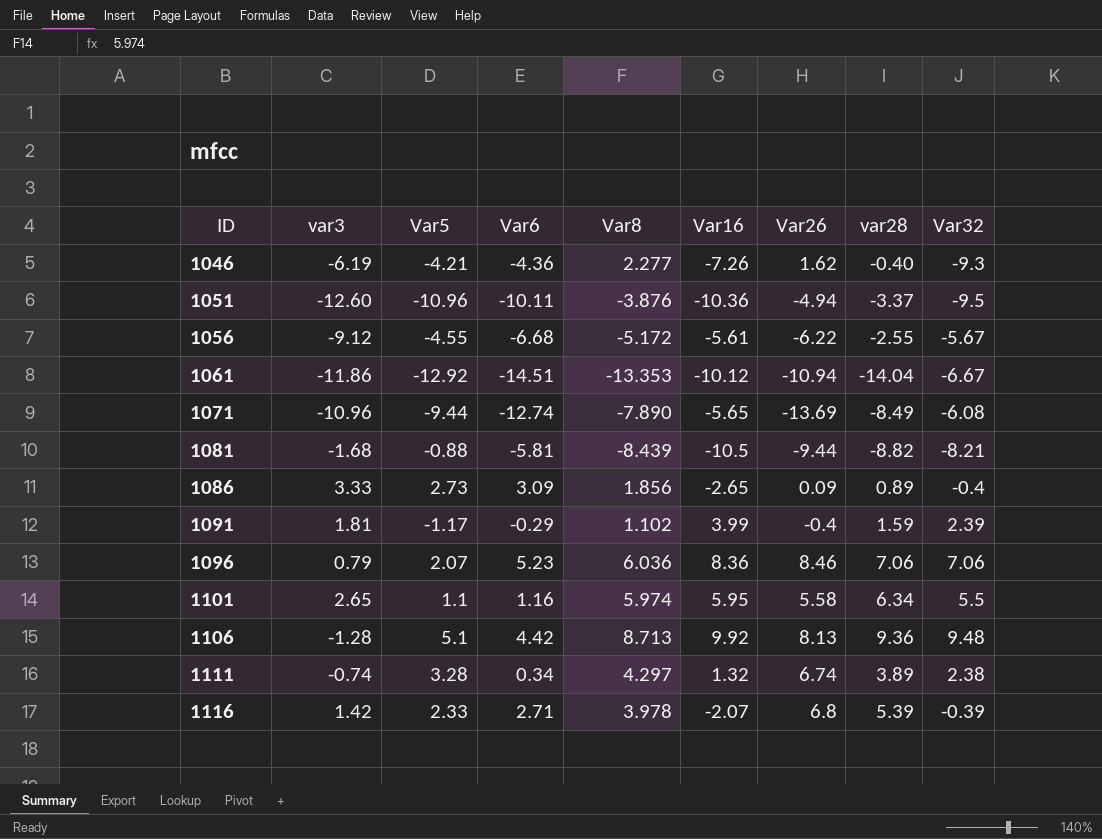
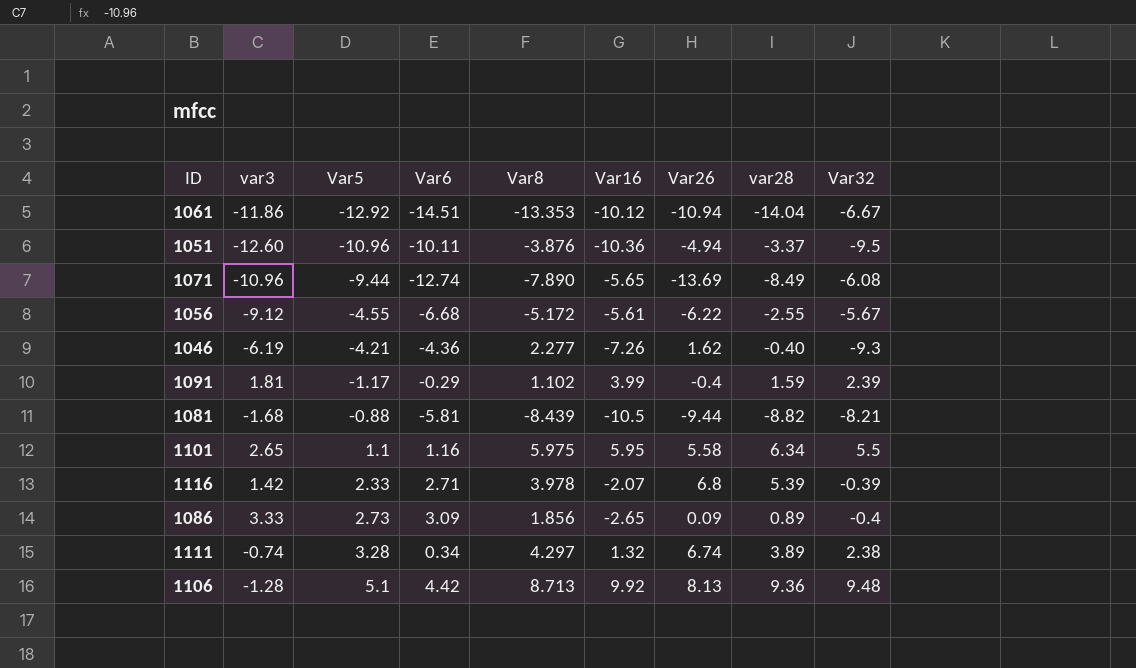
row order: ID ascending -> Var5 ascending
row 1096: 0.79 | 2.07 | 5.23 | 6.036 | 8.36 | 8.46 | 7.06 | 7.06 -> none
1101 | Var8: 5.974 -> 5.975

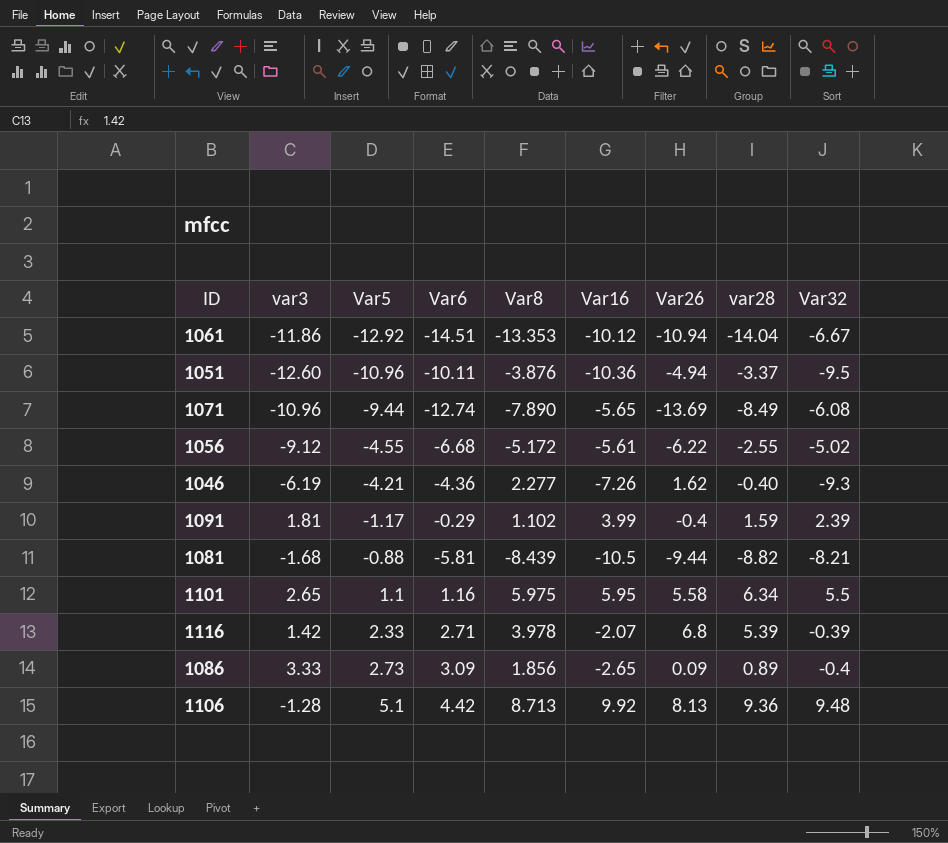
row 1111: -0.74 | 3.28 | 0.34 | 4.297 | 1.32 | 6.74 | 3.89 | 2.38 -> none
1056 | Var32: -5.67 -> -5.02

